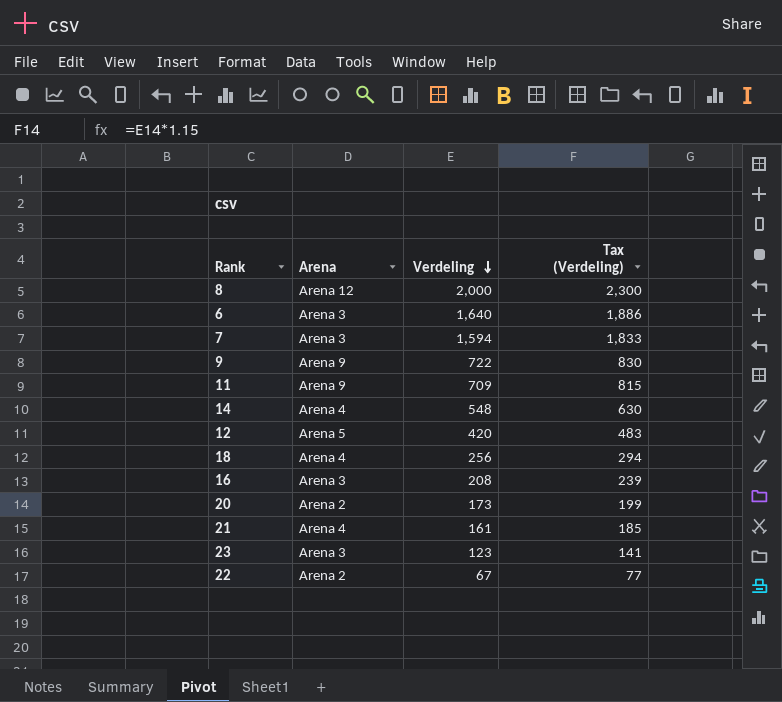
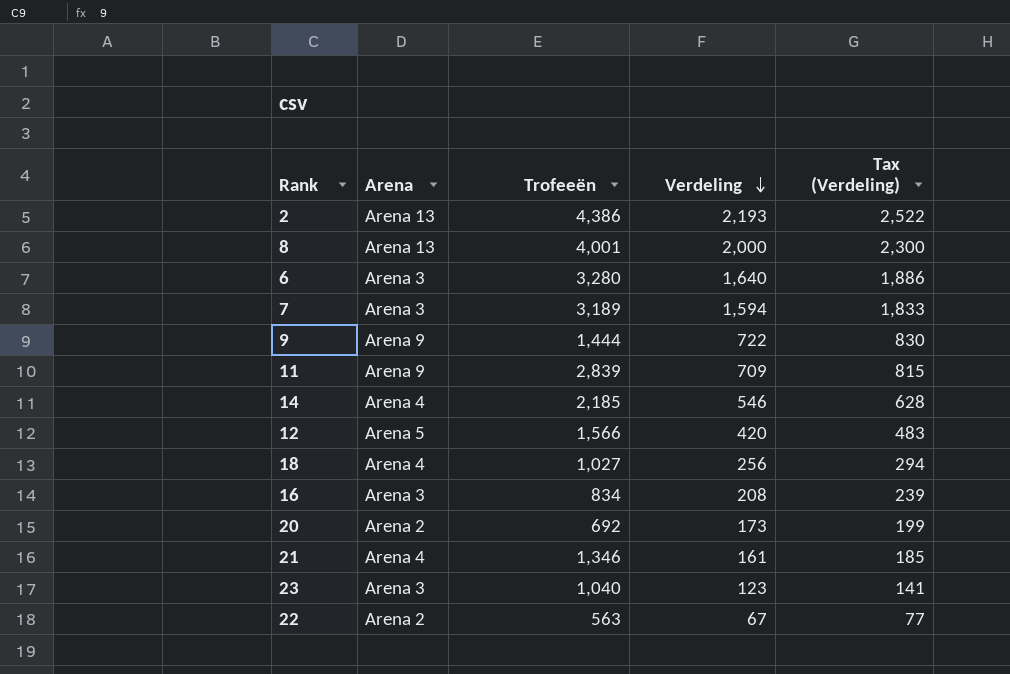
column Trofeeën | position: none -> 3
row 2: none -> Arena 13 | 4,386 | 2,193 | 2,522
8 | Arena: Arena 12 -> Arena 13
14 | Verdeling: 548 -> 546
14 | Tax (Verdeling): 630 -> 628

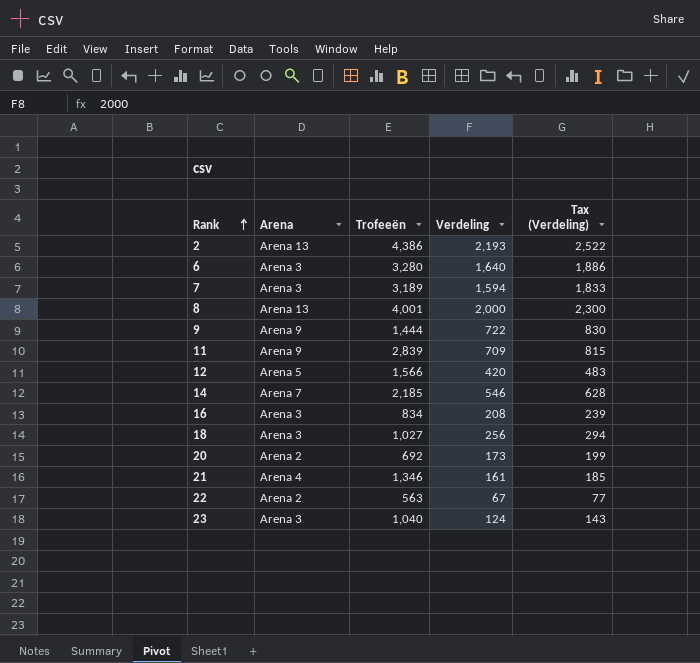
row order: Verdeling descending -> Rank ascending
14 | Arena: Arena 4 -> Arena 7
18 | Arena: Arena 4 -> Arena 3
23 | Verdeling: 123 -> 124
23 | Tax (Verdeling): 141 -> 143

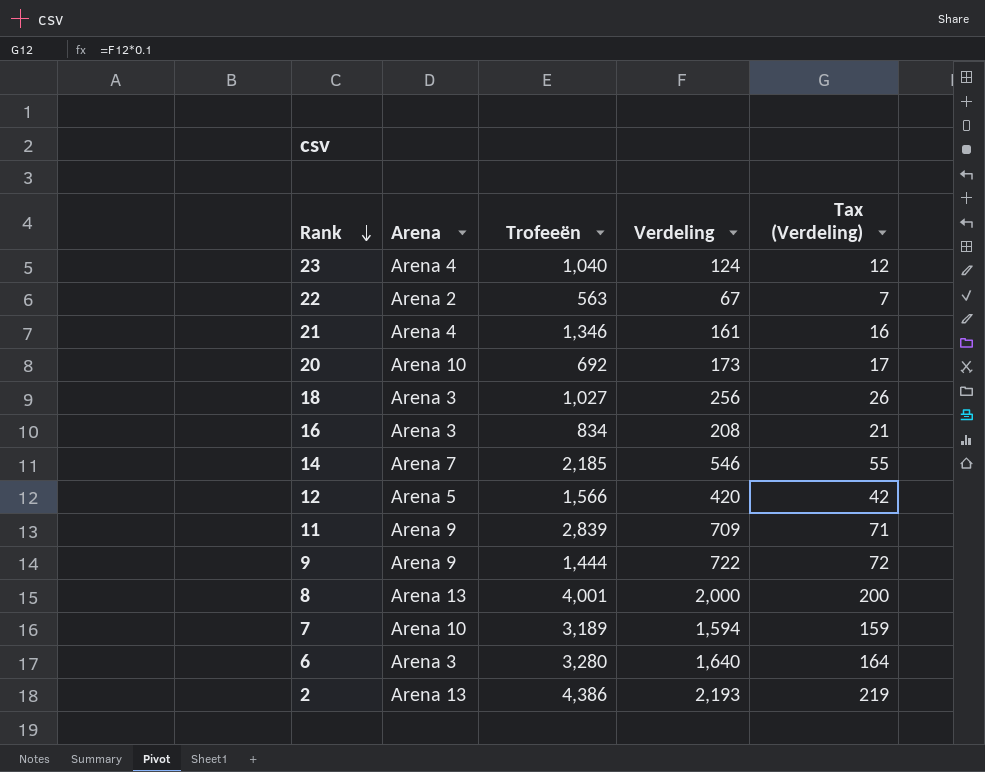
row order: Rank ascending -> Rank descending
column Tax (Verdeling) | formula: [Verdeling] * 1.15 -> [Verdeling] * 0.1
23 | Arena: Arena 3 -> Arena 4
20 | Arena: Arena 2 -> Arena 10
7 | Arena: Arena 3 -> Arena 10

